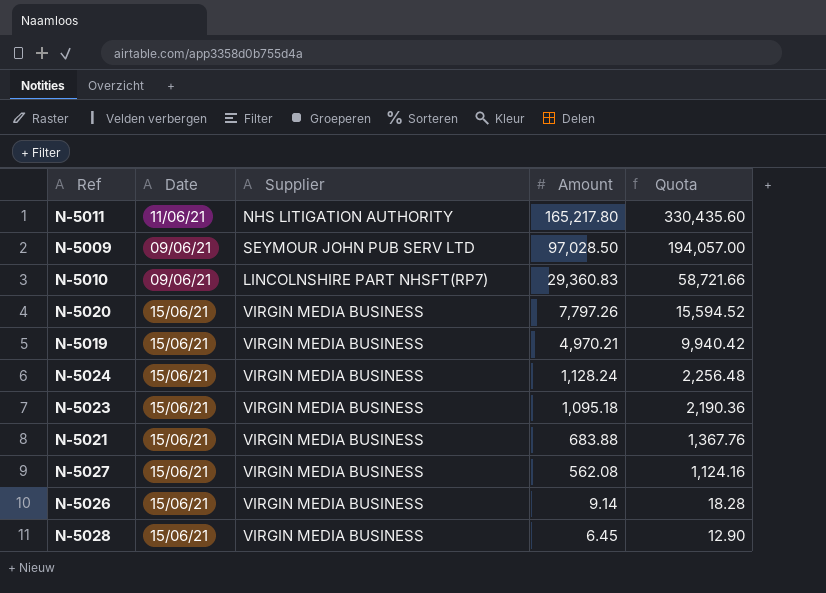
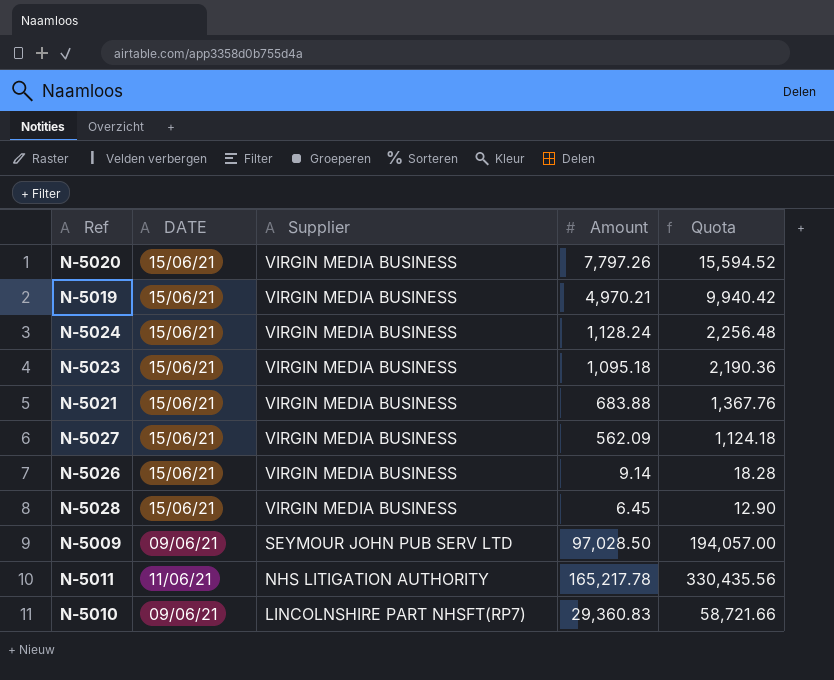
row order: Amount descending -> Supplier descending
column name: Date -> DATE
N-5027 | Amount: 562.08 -> 562.09
N-5027 | Quota: 1,124.16 -> 1,124.18
N-5011 | Amount: 165,217.80 -> 165,217.78
N-5011 | Quota: 330,435.60 -> 330,435.56

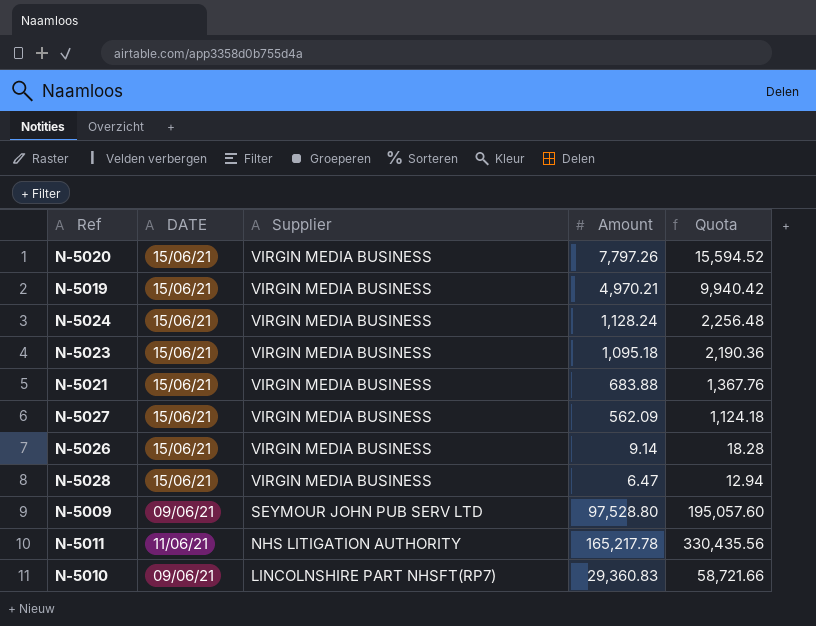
N-5028 | Amount: 6.45 -> 6.47
N-5028 | Quota: 12.90 -> 12.94
N-5009 | Amount: 97,028.50 -> 97,528.80
N-5009 | Quota: 194,057.00 -> 195,057.60

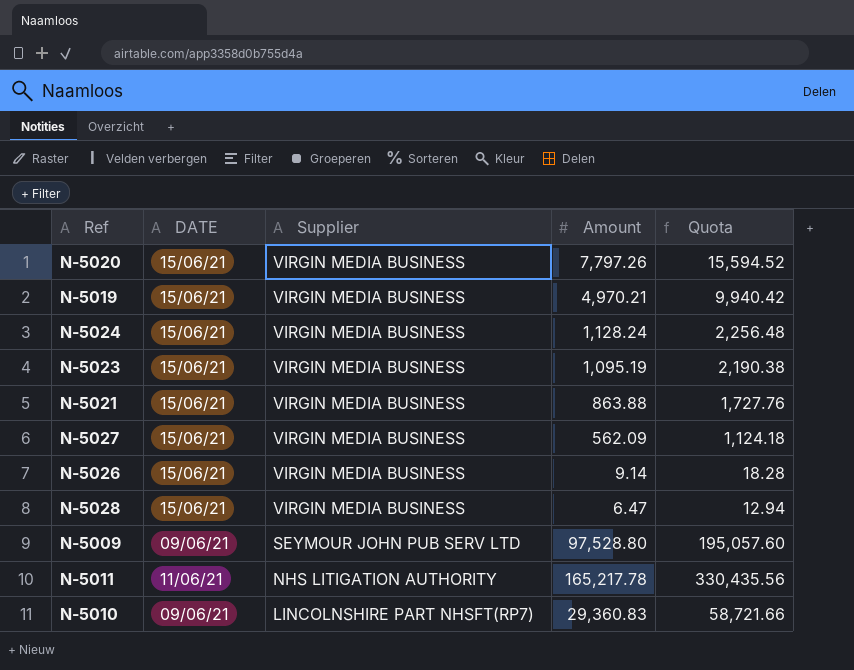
N-5023 | Amount: 1,095.18 -> 1,095.19
N-5023 | Quota: 2,190.36 -> 2,190.38
N-5021 | Amount: 683.88 -> 863.88
N-5021 | Quota: 1,367.76 -> 1,727.76

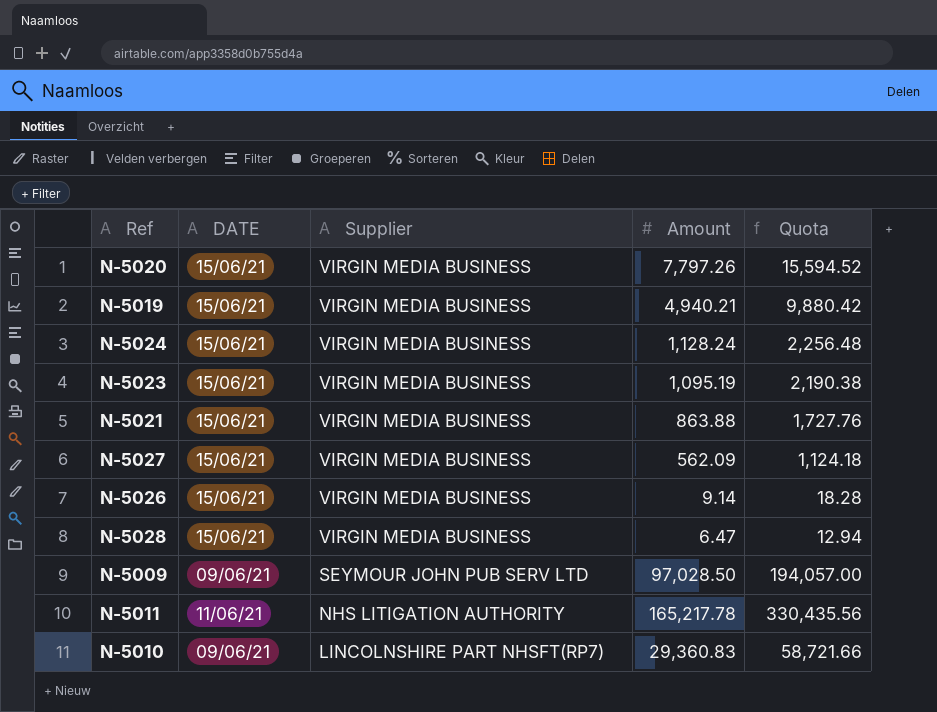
N-5019 | Amount: 4,970.21 -> 4,940.21
N-5019 | Quota: 9,940.42 -> 9,880.42
N-5009 | Amount: 97,528.80 -> 97,028.50
N-5009 | Quota: 195,057.60 -> 194,057.00

